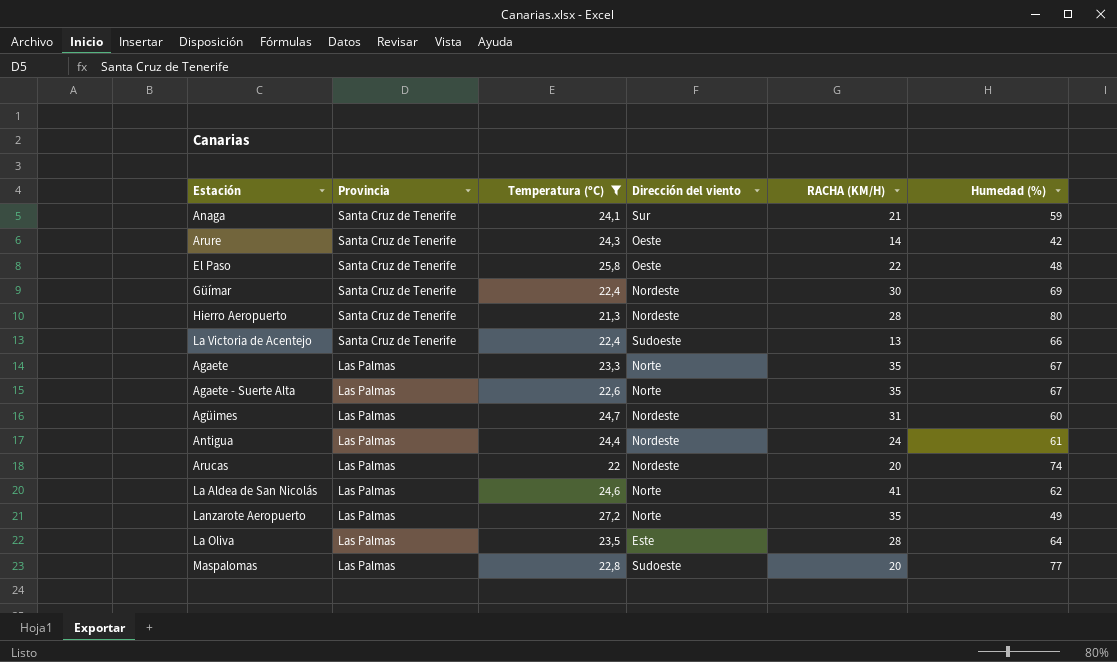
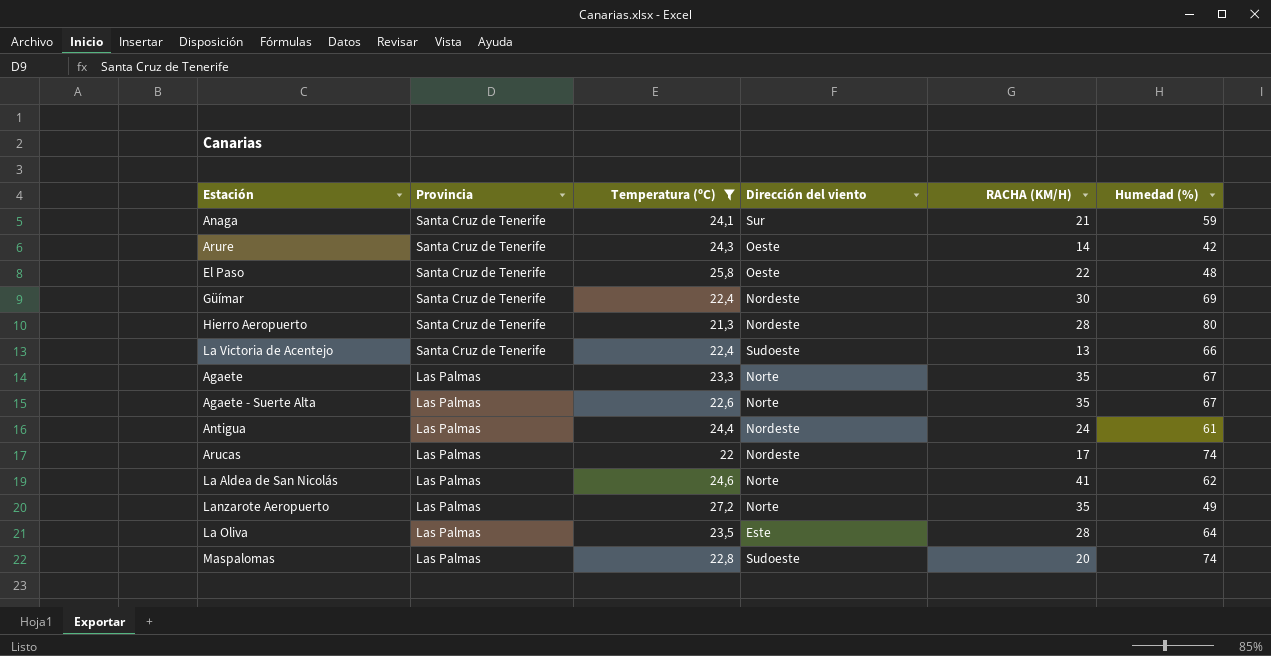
row Agüimes: Las Palmas | 24,7 | Nordeste | 31 | 60 -> none
Arucas | RACHA (KM/H): 20 -> 17
Maspalomas | Humedad (%): 77 -> 74

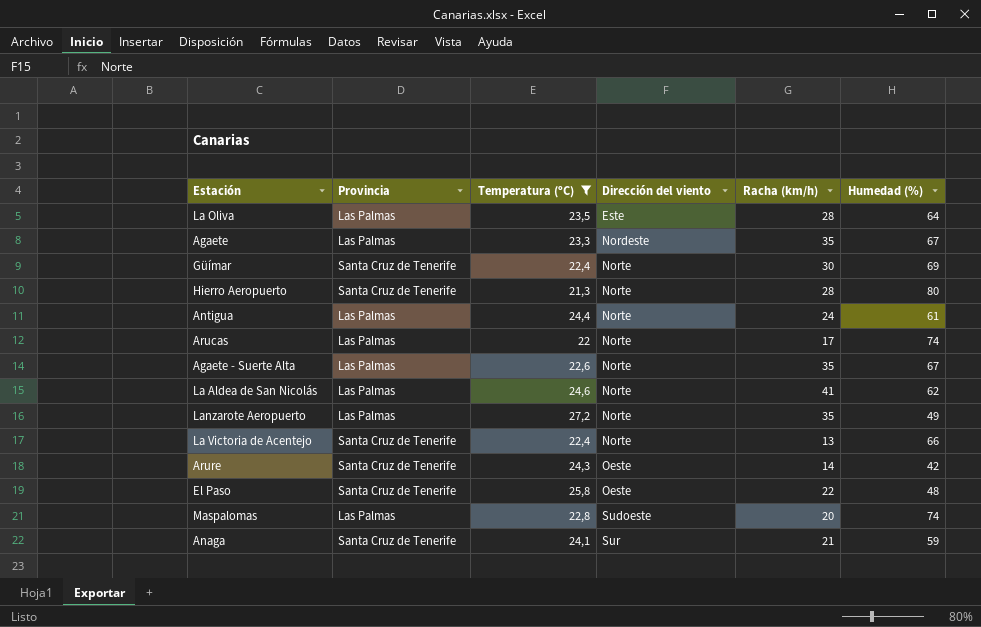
row order: Provincia descending -> Dirección del viento ascending
column name: RACHA (KM/H) -> Racha (km/h)
Agaete | Dirección del viento: Norte -> Nordeste
Güímar | Dirección del viento: Nordeste -> Norte
Hierro Aeropuerto | Dirección del viento: Nordeste -> Norte
Antigua | Dirección del viento: Nordeste -> Norte
Arucas | Dirección del viento: Nordeste -> Norte
La Victoria de Acentejo | Dirección del viento: Sudoeste -> Norte

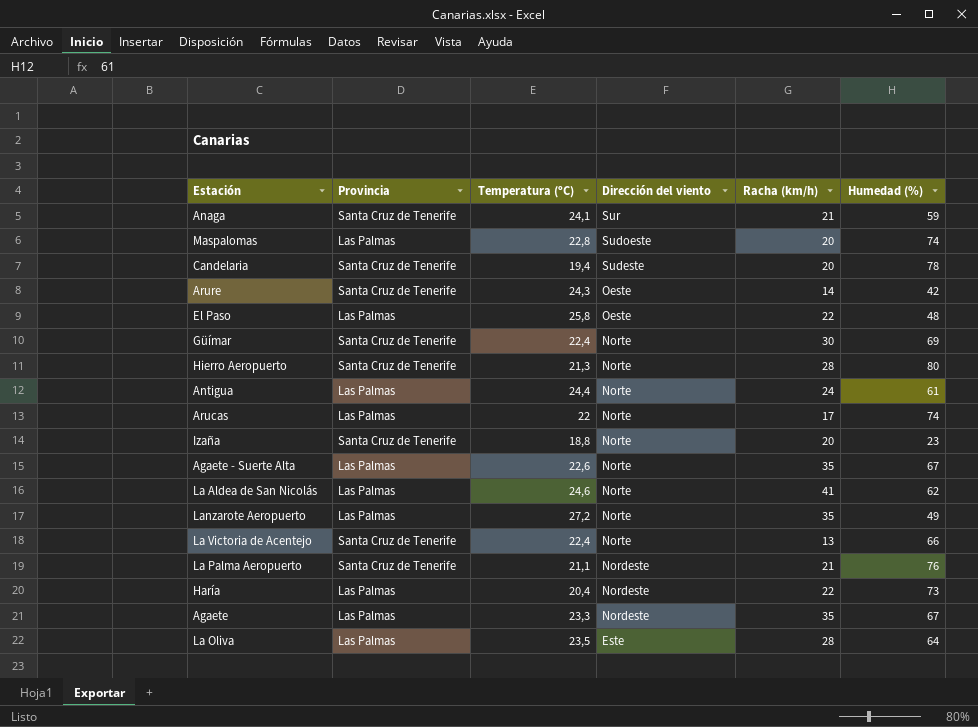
filter: Temperatura (ºC) >= 21,3 -> none
row order: Dirección del viento ascending -> Dirección del viento descending
El Paso | Provincia: Santa Cruz de Tenerife -> Las Palmas

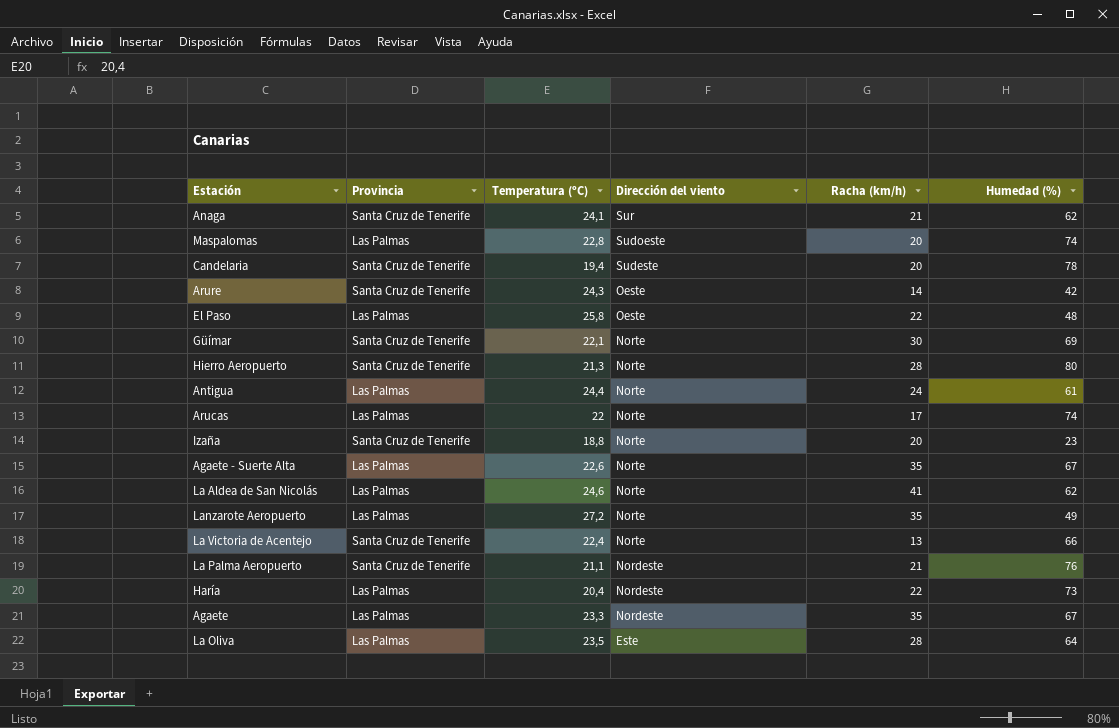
Anaga | Humedad (%): 59 -> 62
Güímar | Temperatura (ºC): 22,4 -> 22,1

